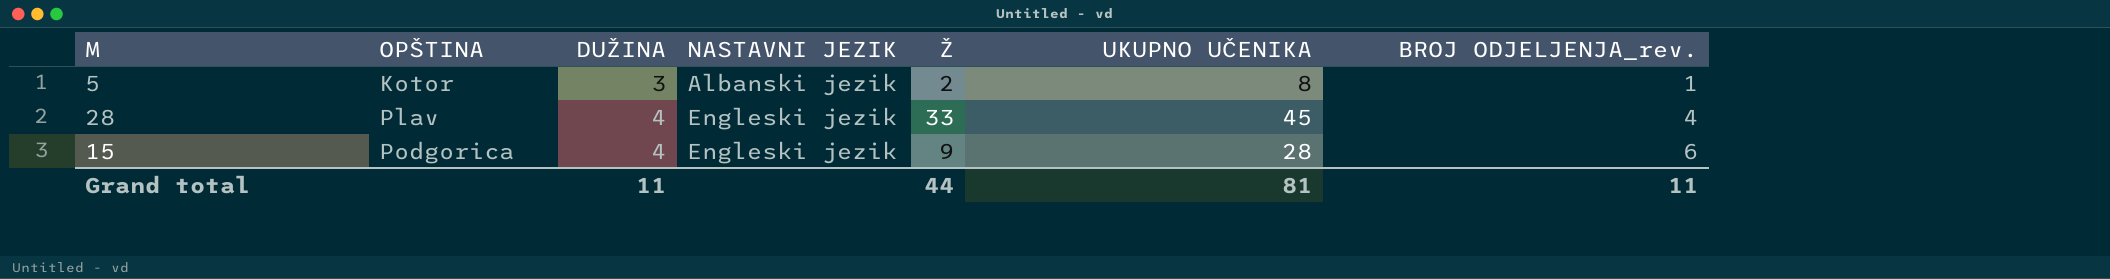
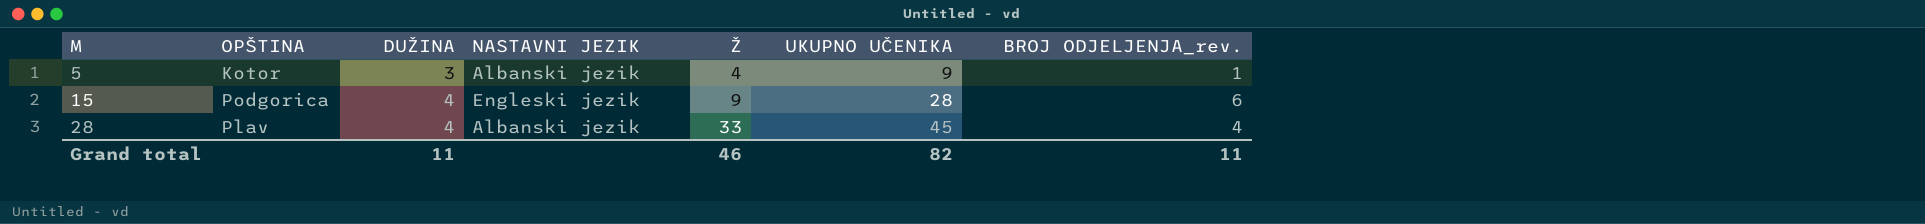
row order: OPŠTINA ascending -> M ascending
5 | Ž: 2 -> 4
5 | UKUPNO UČENIKA: 8 -> 9
28 | NASTAVNI JEZIK: Engleski jezik -> Albanski jezik
Grand total | Ž: 44 -> 46
Grand total | UKUPNO UČENIKA: 81 -> 82

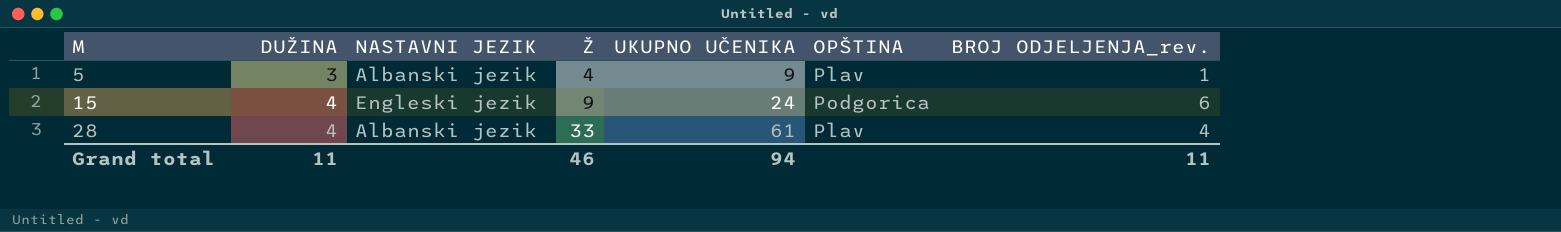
column OPŠTINA | position: 2 -> 6
5 | OPŠTINA: Kotor -> Plav
15 | UKUPNO UČENIKA: 28 -> 24
28 | UKUPNO UČENIKA: 45 -> 61
Grand total | UKUPNO UČENIKA: 82 -> 94

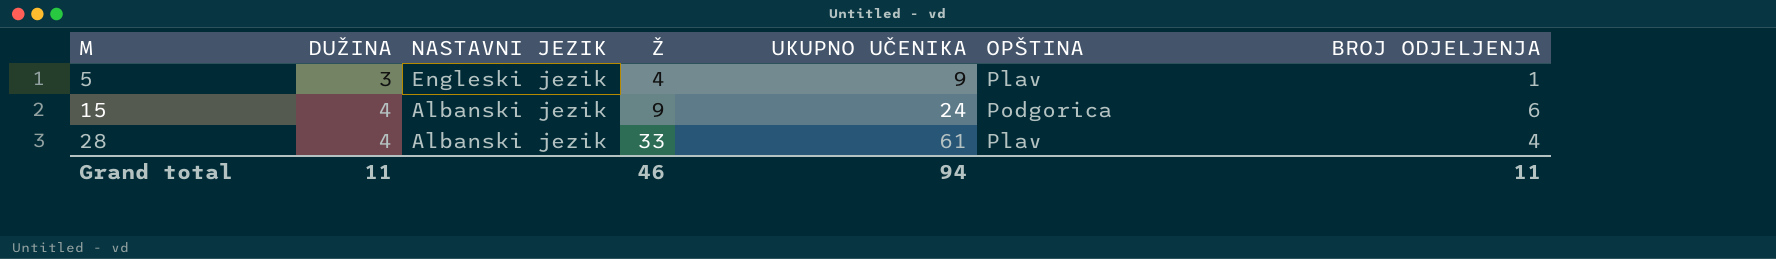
column name: BROJ ODJELJENJA_rev. -> BROJ ODJELJENJA
5 | NASTAVNI JEZIK: Albanski jezik -> Engleski jezik
15 | NASTAVNI JEZIK: Engleski jezik -> Albanski jezik

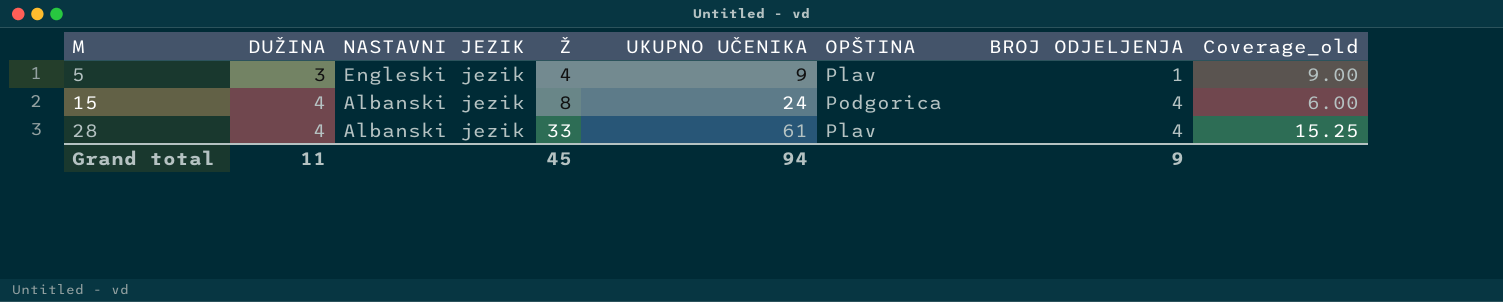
column Coverage_old | formula: none -> [UKUPNO UČENIKA] / [BROJ ODJELJENJA]
15 | Ž: 9 -> 8
15 | BROJ ODJELJENJA: 6 -> 4
Grand total | Ž: 46 -> 45
Grand total | BROJ ODJELJENJA: 11 -> 9

